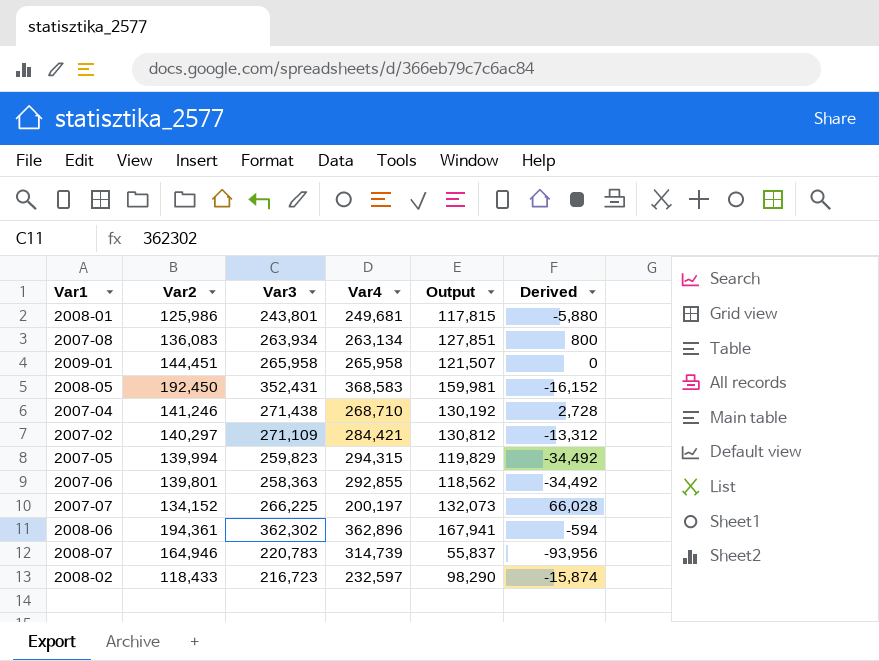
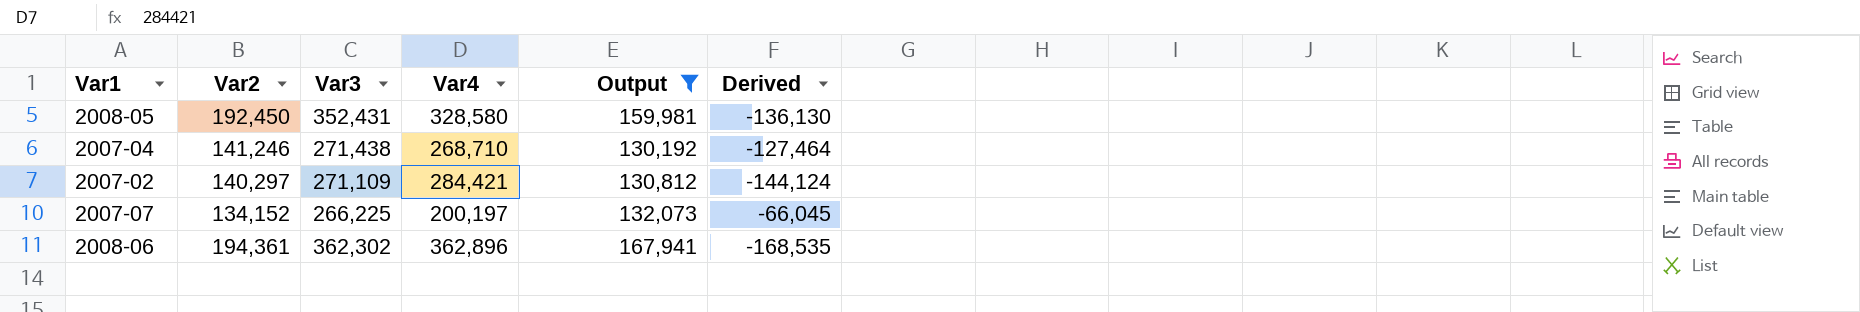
filter: none -> Output >= 130,192
column Derived | formula: [Var3] - [Var4] -> [Var2] - [Var4]
2008-05 | Var4: 368,583 -> 328,580

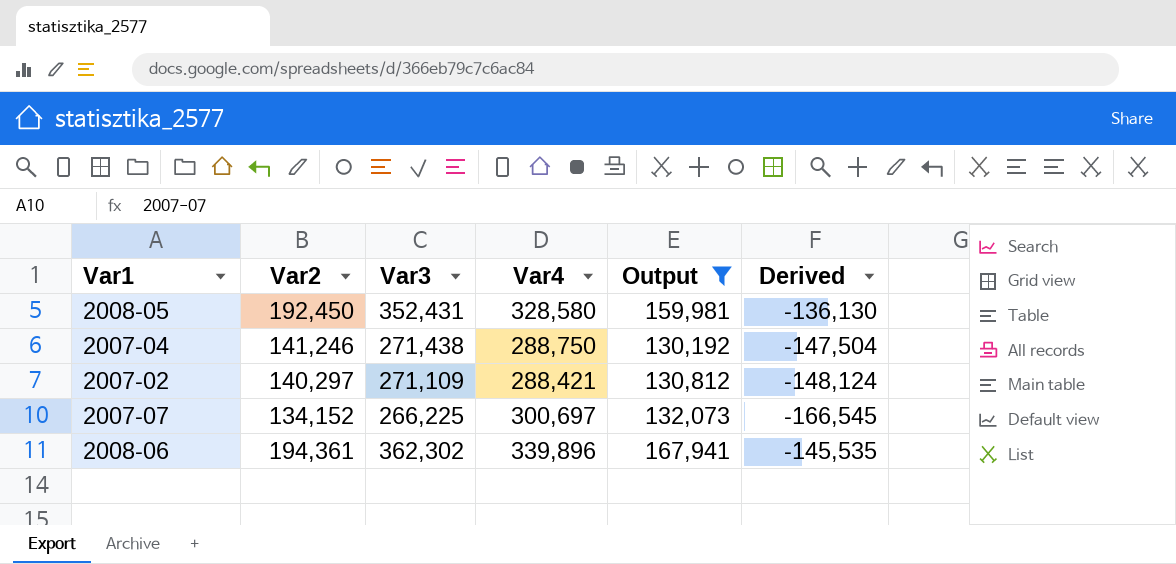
2007-04 | Var4: 268,710 -> 288,750
2007-04 | Derived: -127,464 -> -147,504
2007-02 | Var4: 284,421 -> 288,421
2007-02 | Derived: -144,124 -> -148,124
2007-07 | Var4: 200,197 -> 300,697
2007-07 | Derived: -66,045 -> -166,545
2008-06 | Var4: 362,896 -> 339,896
2008-06 | Derived: -168,535 -> -145,535

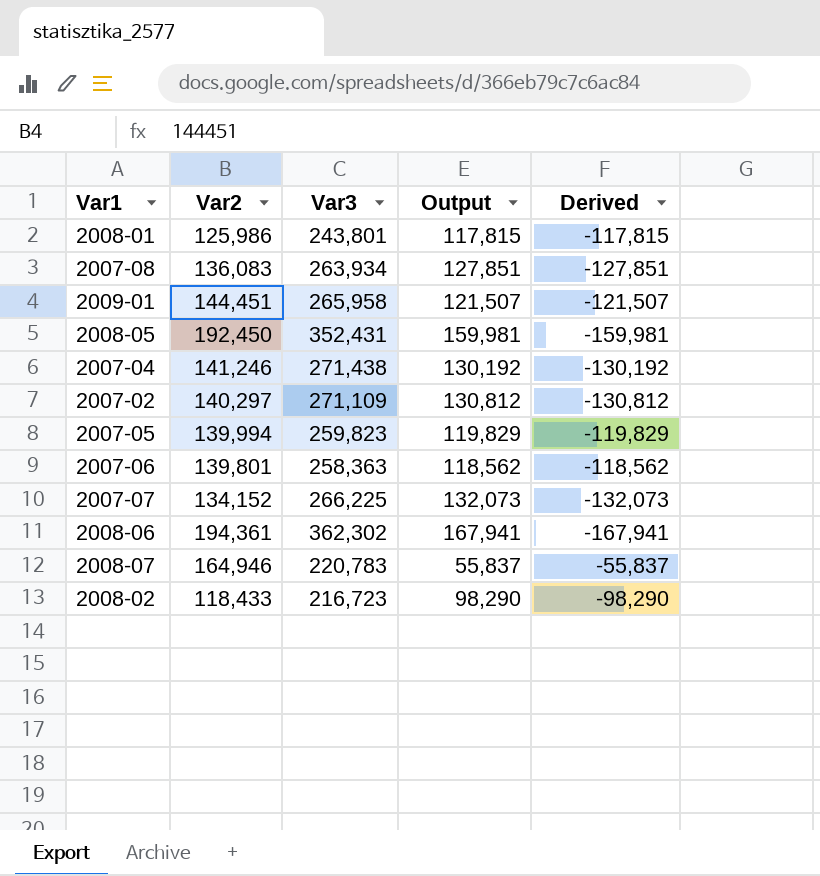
filter: Output >= 130,192 -> none
column Var4 | position: 4 -> none
column Derived | formula: [Var2] - [Var4] -> [Var2] - [Var3]

